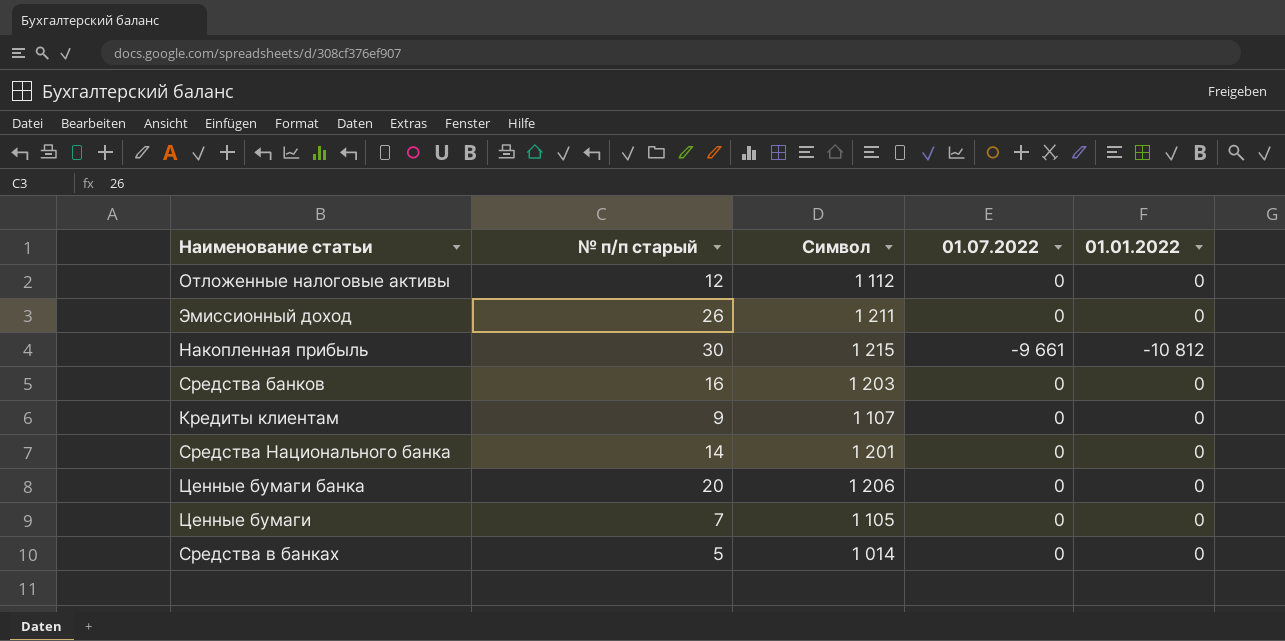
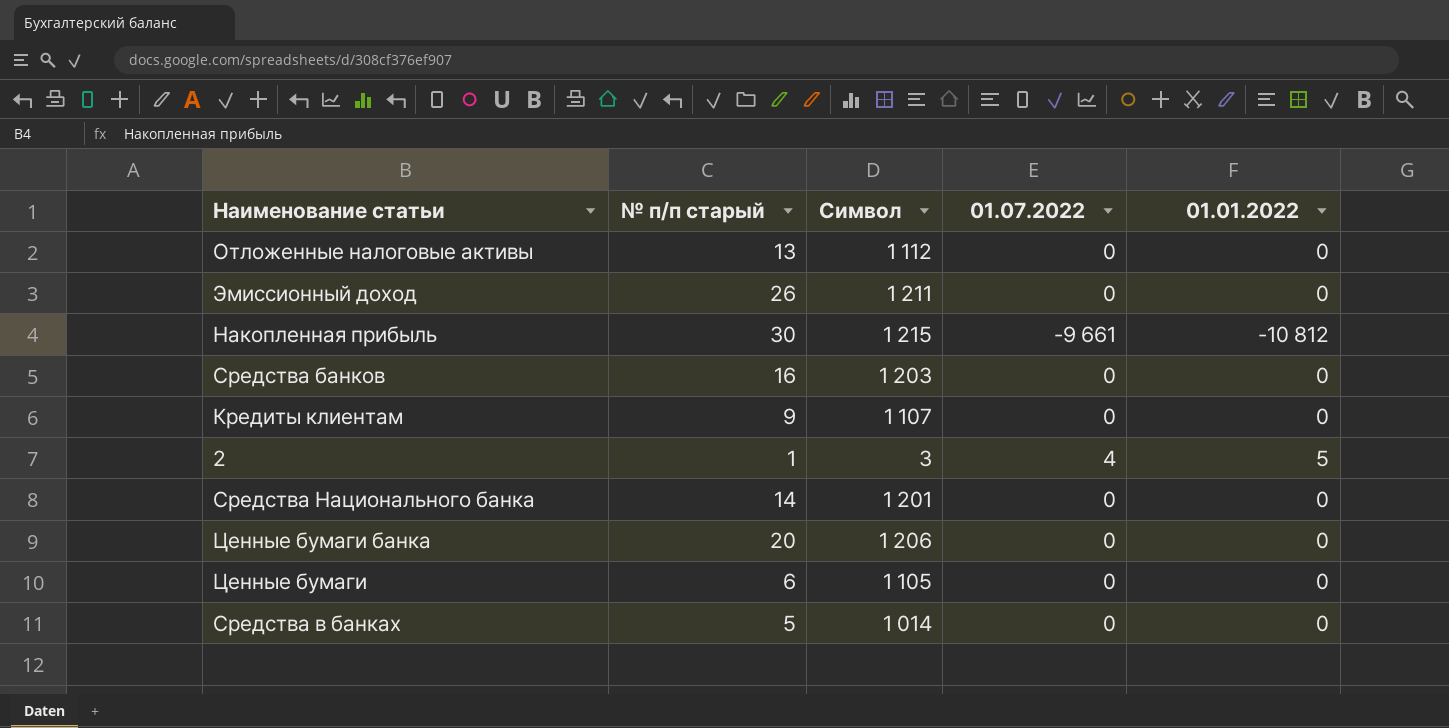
Отложенные налоговые активы | № п/п старый: 12 -> 13
row 2: none -> 1 | 3 | 4 | 5
Ценные бумаги | № п/п старый: 7 -> 6

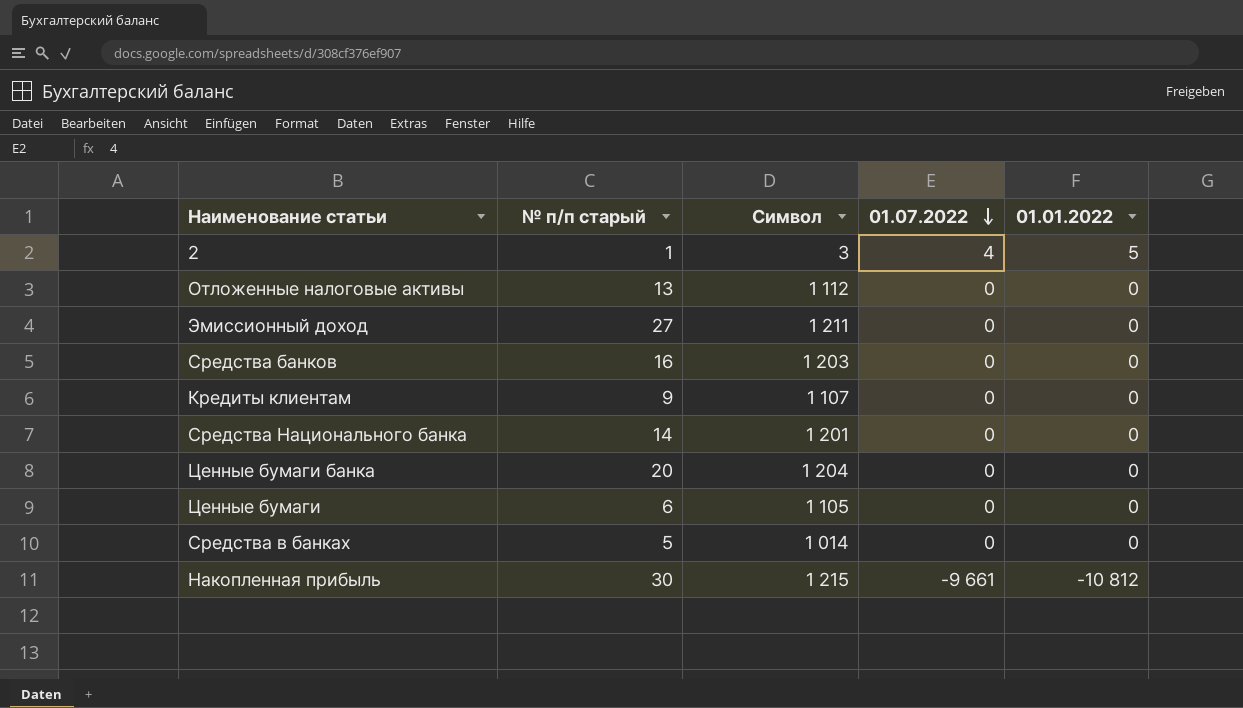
row order: none -> 01.07.2022 descending
Эмиссионный доход | № п/п старый: 26 -> 27
Ценные бумаги банка | Символ: 1 206 -> 1 204

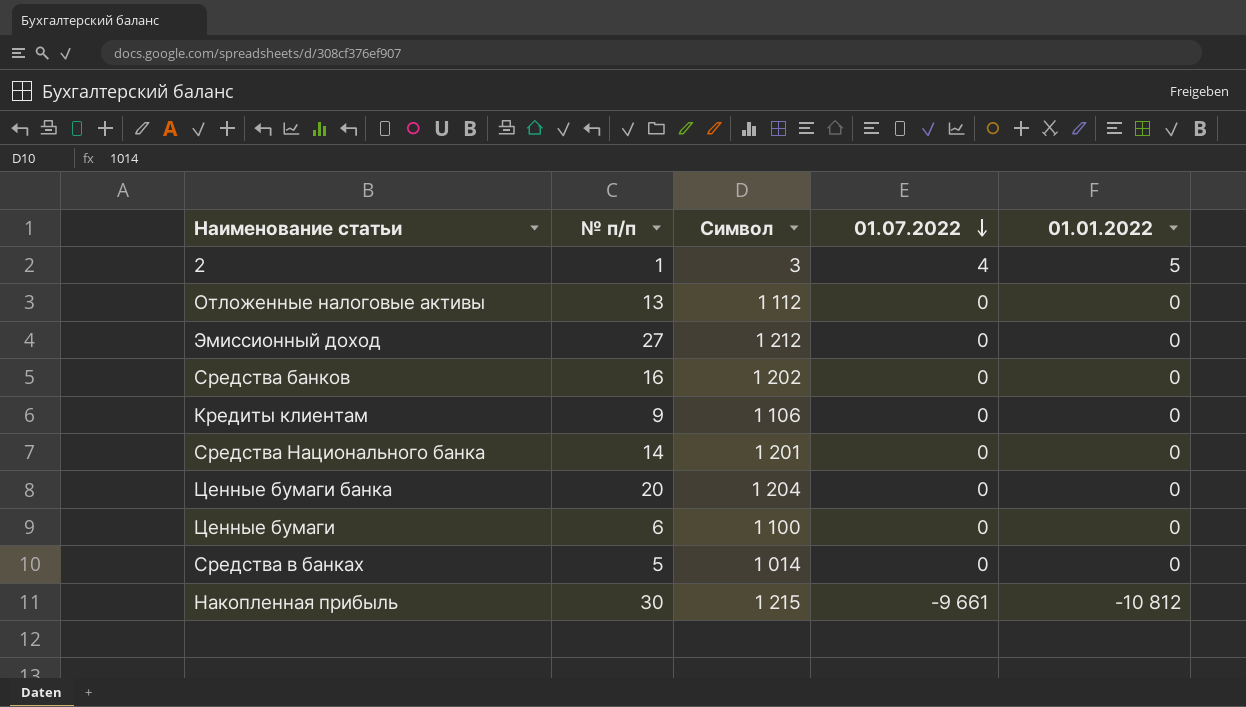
column name: № п/п старый -> № п/п
Эмиссионный доход | Символ: 1 211 -> 1 212
Средства банков | Символ: 1 203 -> 1 202
Кредиты клиентам | Символ: 1 107 -> 1 106
Ценные бумаги | Символ: 1 105 -> 1 100

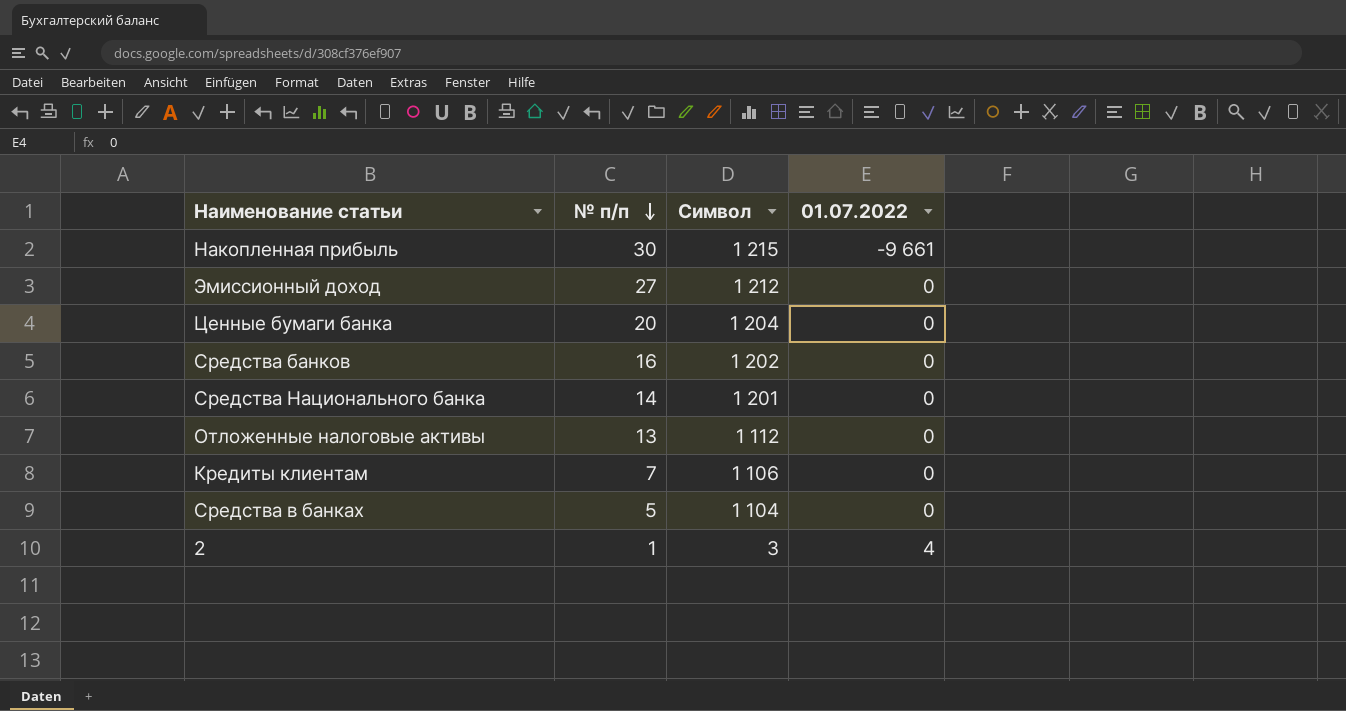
row order: 01.07.2022 descending -> № п/п descending
column 01.01.2022 | position: 5 -> none
row Ценные бумаги: 6 | 1 100 | 0 | 0 -> none
Кредиты клиентам | № п/п: 9 -> 7
Средства в банках | Символ: 1 014 -> 1 104

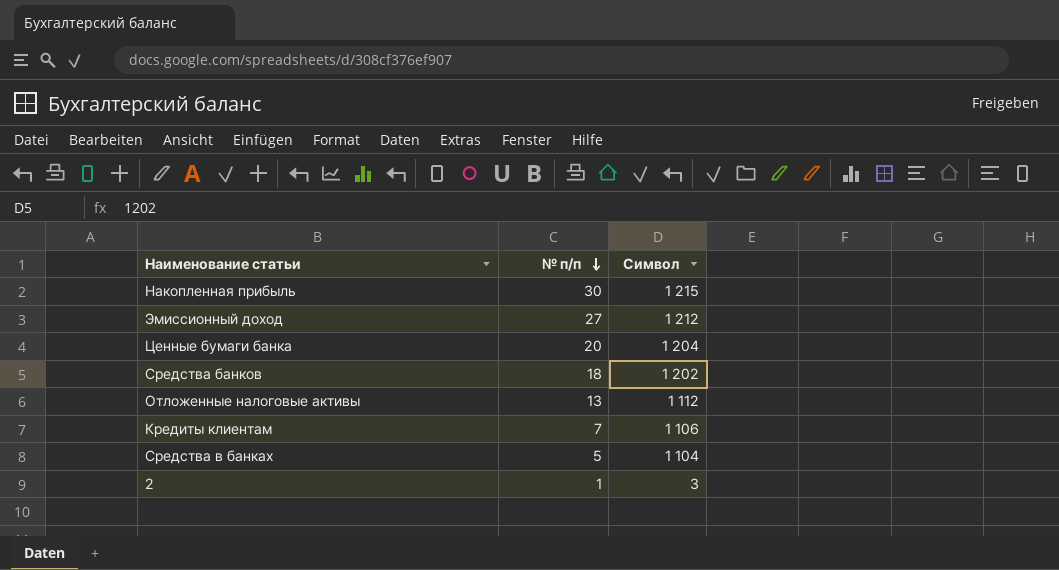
column 01.07.2022 | position: 4 -> none
row Средства Национального банка: 14 | 1 201 | 0 -> none
Средства банков | № п/п: 16 -> 18

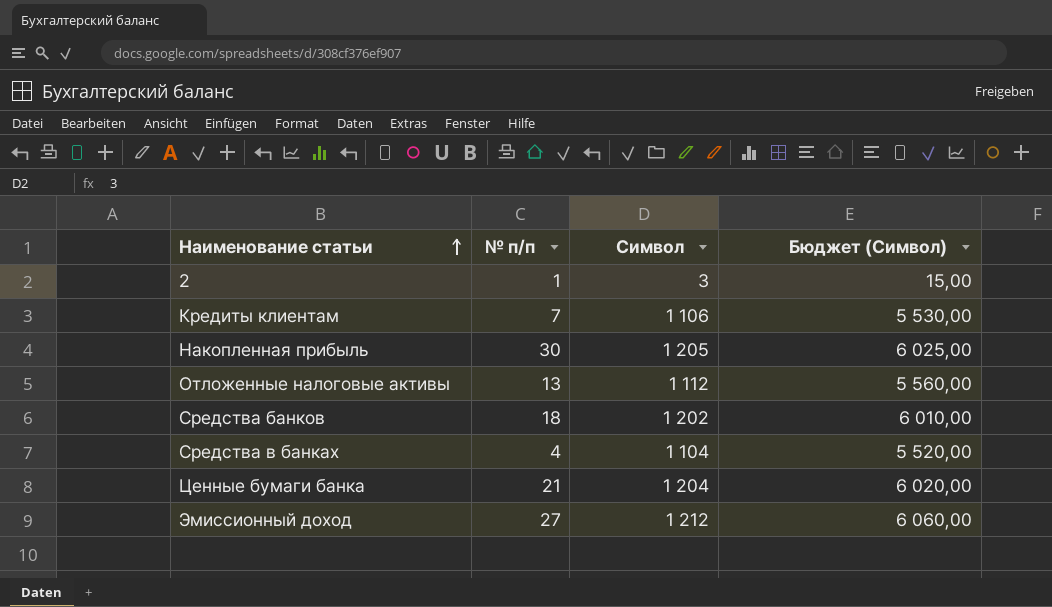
row order: № п/п descending -> Наименование статьи ascending
column Бюджет (Символ) | formula: none -> [Символ] * 5
Накопленная прибыль | Символ: 1 215 -> 1 205
Средства в банках | № п/п: 5 -> 4
Ценные бумаги банка | № п/п: 20 -> 21

